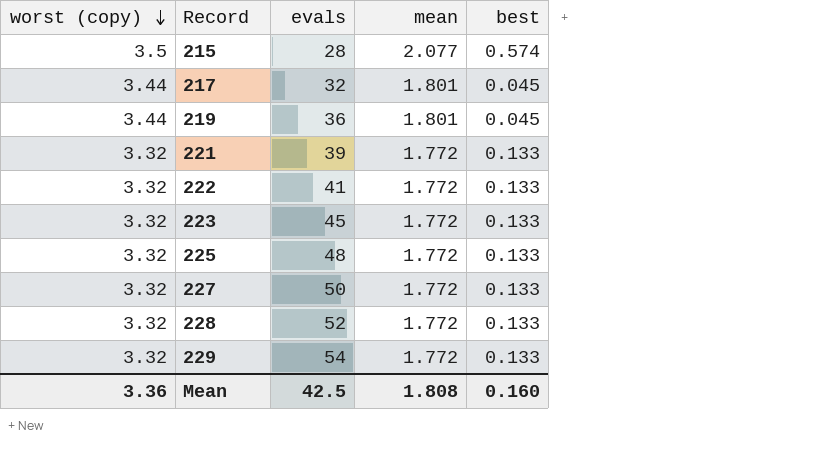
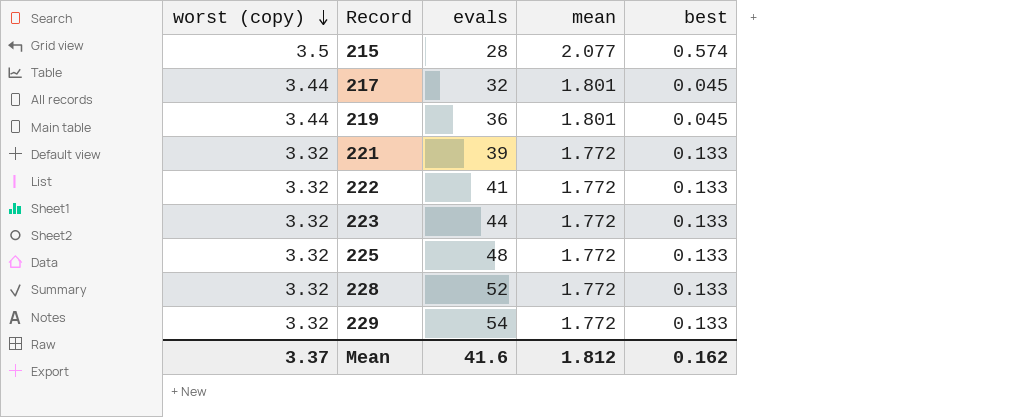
row 227: 3.32 | 50 | 1.772 | 0.133 -> none
223 | evals: 45 -> 44
Mean | worst (copy): 3.36 -> 3.37
Mean | evals: 42.5 -> 41.6
Mean | mean: 1.808 -> 1.812
Mean | best: 0.160 -> 0.162

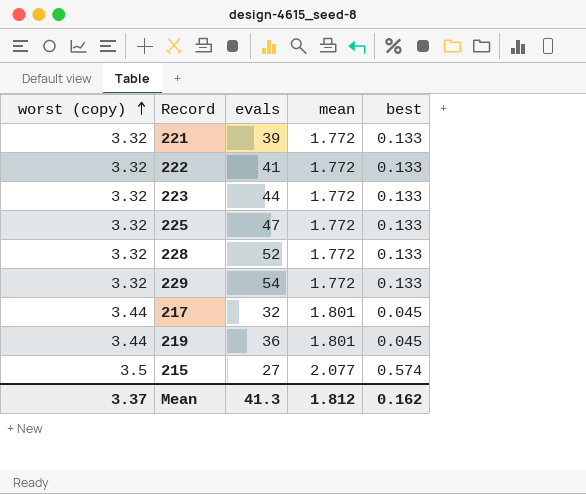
row order: worst (copy) descending -> worst (copy) ascending
225 | evals: 48 -> 47
215 | evals: 28 -> 27
Mean | evals: 41.6 -> 41.3

